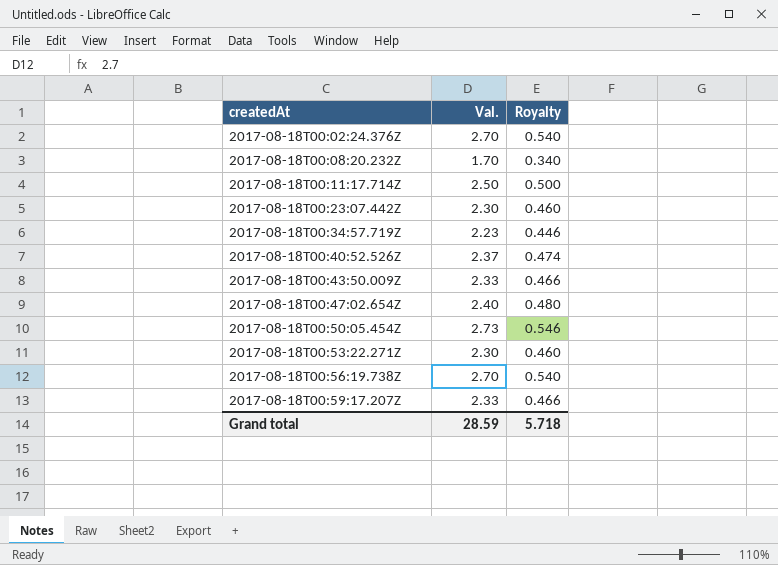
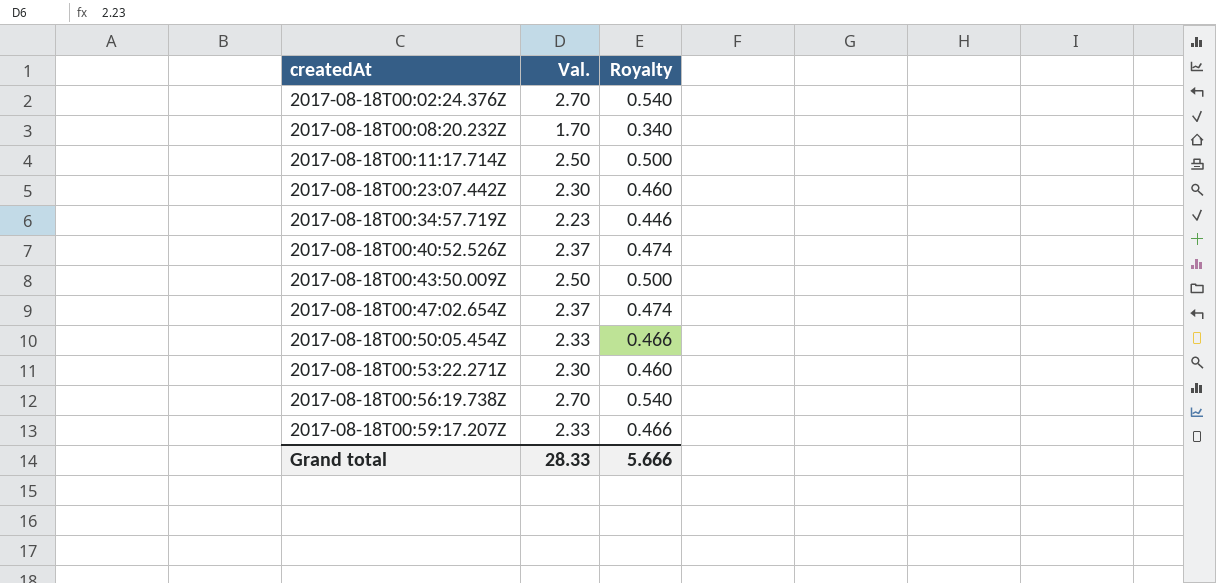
2017-08-18T00:43:50.009Z | Val.: 2.33 -> 2.50
2017-08-18T00:43:50.009Z | Royalty: 0.466 -> 0.500
2017-08-18T00:47:02.654Z | Val.: 2.40 -> 2.37
2017-08-18T00:47:02.654Z | Royalty: 0.480 -> 0.474
2017-08-18T00:50:05.454Z | Val.: 2.73 -> 2.33
2017-08-18T00:50:05.454Z | Royalty: 0.546 -> 0.466
Grand total | Val.: 28.59 -> 28.33
Grand total | Royalty: 5.718 -> 5.666

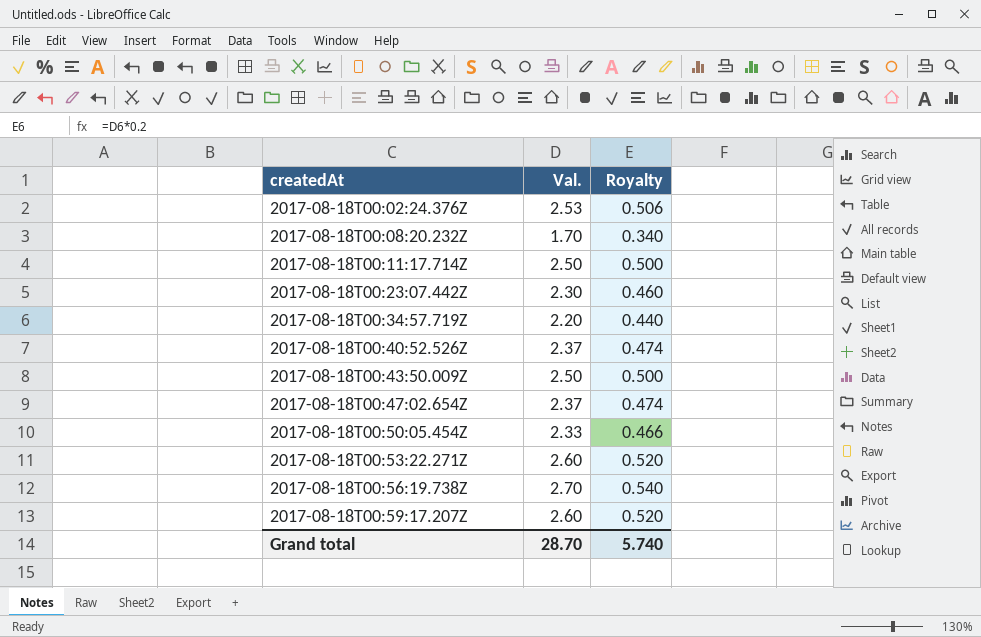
2017-08-18T00:02:24.376Z | Val.: 2.70 -> 2.53
2017-08-18T00:02:24.376Z | Royalty: 0.540 -> 0.506
2017-08-18T00:34:57.719Z | Val.: 2.23 -> 2.20
2017-08-18T00:34:57.719Z | Royalty: 0.446 -> 0.440
2017-08-18T00:53:22.271Z | Val.: 2.30 -> 2.60
2017-08-18T00:53:22.271Z | Royalty: 0.460 -> 0.520
2017-08-18T00:59:17.207Z | Val.: 2.33 -> 2.60
2017-08-18T00:59:17.207Z | Royalty: 0.466 -> 0.520
Grand total | Val.: 28.33 -> 28.70
Grand total | Royalty: 5.666 -> 5.740

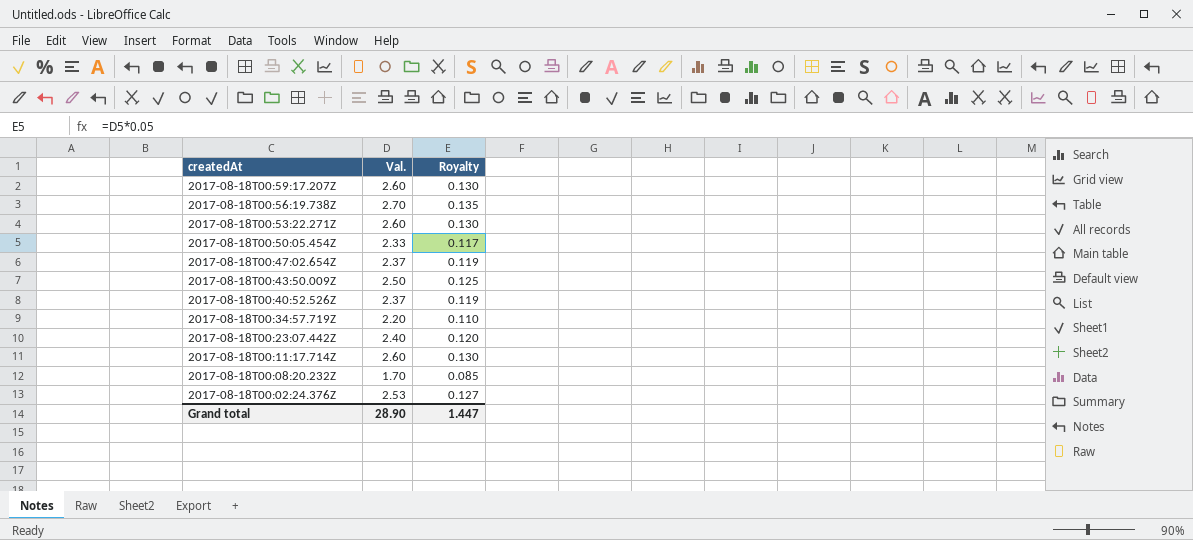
row order: createdAt ascending -> createdAt descending
column Royalty | formula: [Val.] * 0.2 -> [Val.] * 0.05
2017-08-18T00:23:07.442Z | Val.: 2.30 -> 2.40
2017-08-18T00:11:17.714Z | Val.: 2.50 -> 2.60
Grand total | Val.: 28.70 -> 28.90
Grand total | Royalty: 5.740 -> 1.447

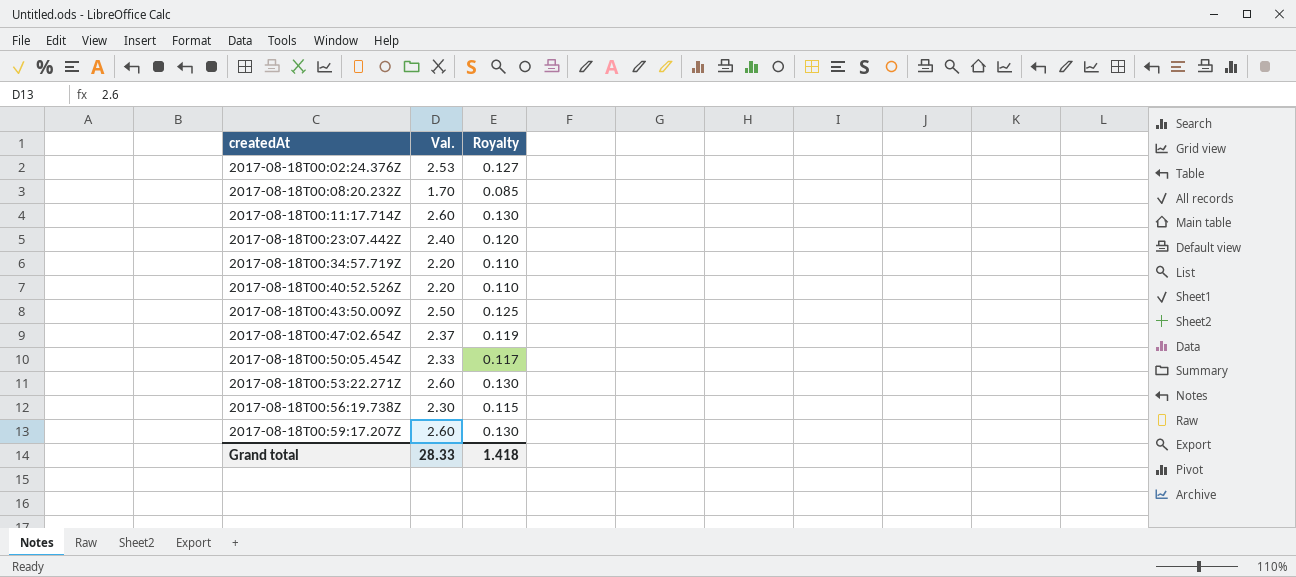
row order: createdAt descending -> createdAt ascending
2017-08-18T00:40:52.526Z | Val.: 2.37 -> 2.20
2017-08-18T00:40:52.526Z | Royalty: 0.119 -> 0.110
2017-08-18T00:56:19.738Z | Val.: 2.70 -> 2.30
2017-08-18T00:56:19.738Z | Royalty: 0.135 -> 0.115
Grand total | Val.: 28.90 -> 28.33
Grand total | Royalty: 1.447 -> 1.418

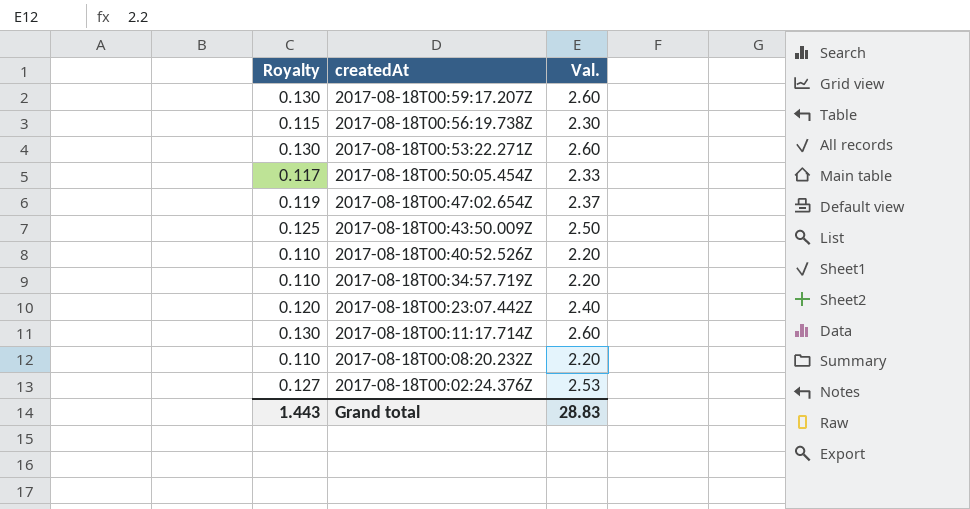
row order: createdAt ascending -> createdAt descending
column Royalty | position: 3 -> 1
2017-08-18T00:08:20.232Z | Royalty: 0.085 -> 0.110
2017-08-18T00:08:20.232Z | Val.: 1.70 -> 2.20
Grand total | Royalty: 1.418 -> 1.443
Grand total | Val.: 28.33 -> 28.83

